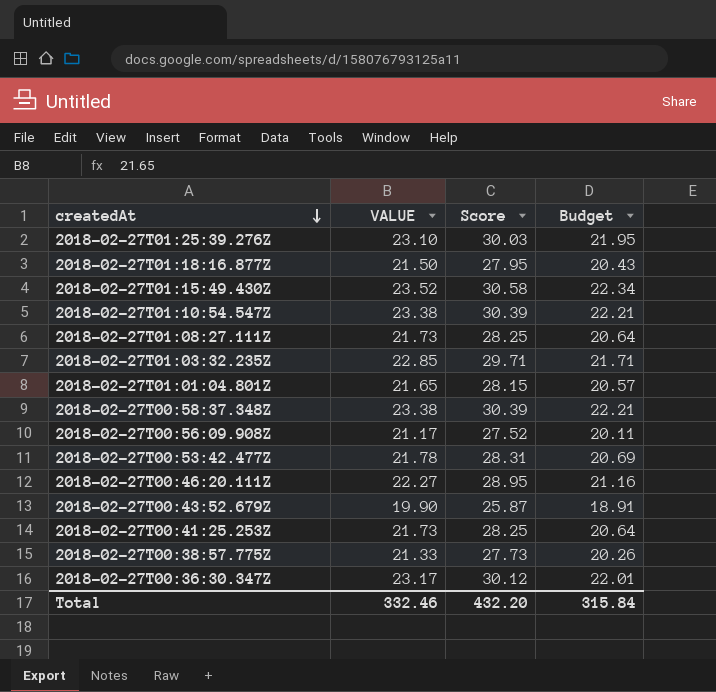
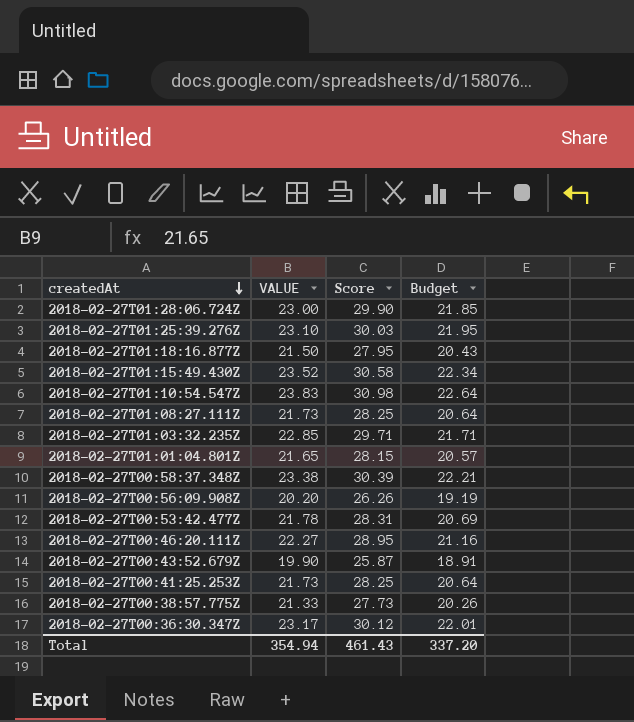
row 2018-02-27T01:28:06.724Z: none -> 23.00 | 29.90 | 21.85
2018-02-27T01:10:54.547Z | VALUE: 23.38 -> 23.83
2018-02-27T01:10:54.547Z | Score: 30.39 -> 30.98
2018-02-27T01:10:54.547Z | Budget: 22.21 -> 22.64
2018-02-27T00:56:09.908Z | VALUE: 21.17 -> 20.20
2018-02-27T00:56:09.908Z | Score: 27.52 -> 26.26
2018-02-27T00:56:09.908Z | Budget: 20.11 -> 19.19
Total | VALUE: 332.46 -> 354.94
Total | Score: 432.20 -> 461.43
Total | Budget: 315.84 -> 337.20

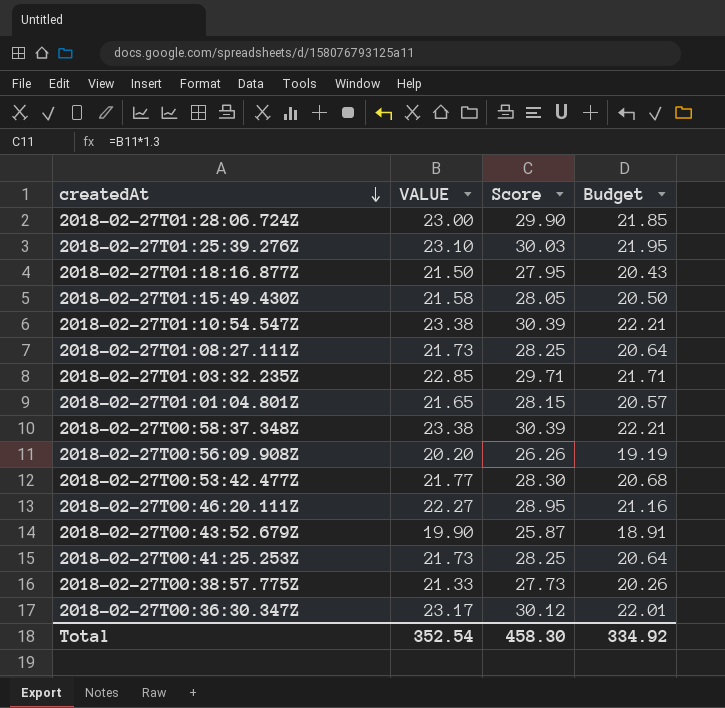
2018-02-27T01:15:49.430Z | VALUE: 23.52 -> 21.58
2018-02-27T01:15:49.430Z | Score: 30.58 -> 28.05
2018-02-27T01:15:49.430Z | Budget: 22.34 -> 20.50
2018-02-27T01:10:54.547Z | VALUE: 23.83 -> 23.38
2018-02-27T01:10:54.547Z | Score: 30.98 -> 30.39
2018-02-27T01:10:54.547Z | Budget: 22.64 -> 22.21
2018-02-27T00:53:42.477Z | VALUE: 21.78 -> 21.77
2018-02-27T00:53:42.477Z | Score: 28.31 -> 28.30
2018-02-27T00:53:42.477Z | Budget: 20.69 -> 20.68
Total | VALUE: 354.94 -> 352.54
Total | Score: 461.43 -> 458.30
Total | Budget: 337.20 -> 334.92

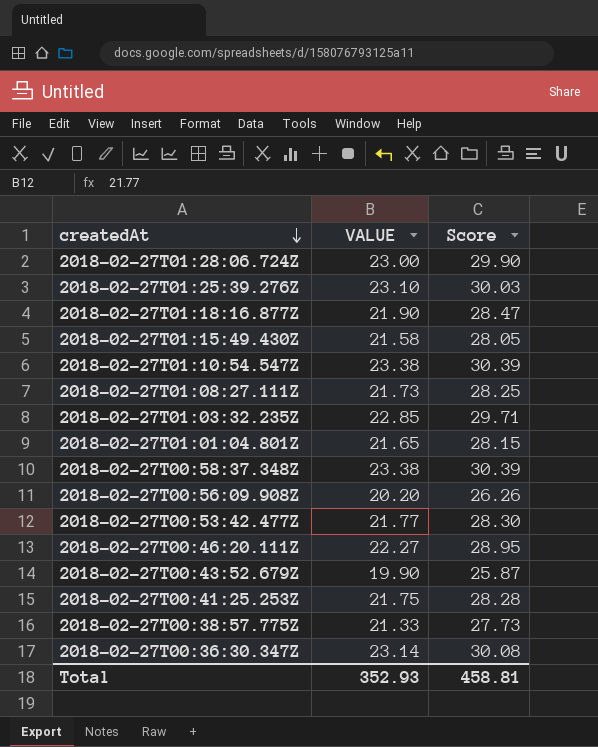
column Budget | formula: [VALUE] * 0.95 -> none
2018-02-27T01:18:16.877Z | VALUE: 21.50 -> 21.90
2018-02-27T01:18:16.877Z | Score: 27.95 -> 28.47
2018-02-27T00:41:25.253Z | VALUE: 21.73 -> 21.75
2018-02-27T00:41:25.253Z | Score: 28.25 -> 28.28
2018-02-27T00:36:30.347Z | VALUE: 23.17 -> 23.14
2018-02-27T00:36:30.347Z | Score: 30.12 -> 30.08
Total | VALUE: 352.54 -> 352.93
Total | Score: 458.30 -> 458.81

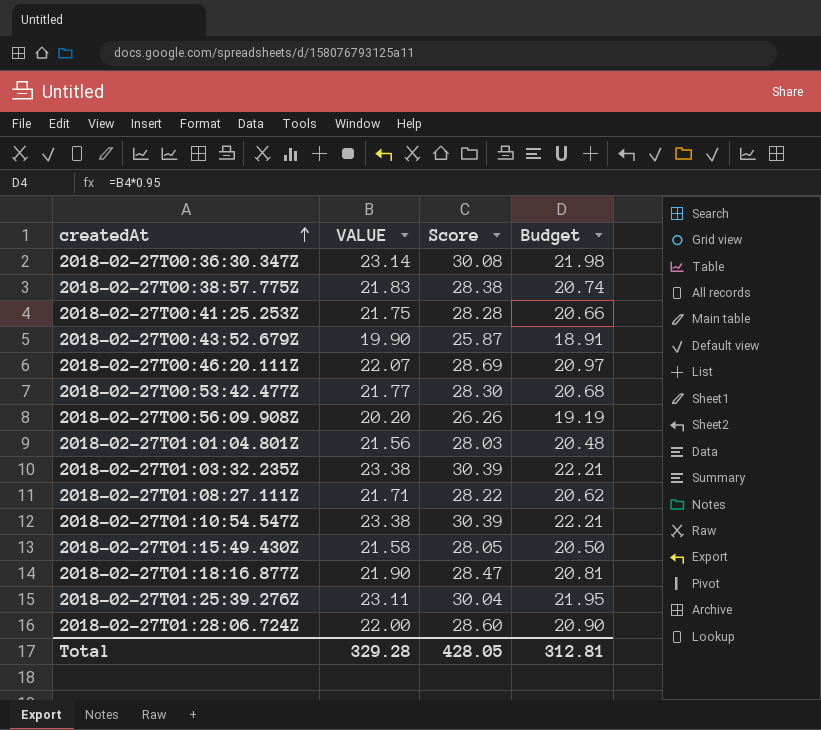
row order: createdAt descending -> createdAt ascending
column Budget | formula: none -> [VALUE] * 0.95
row 2018-02-27T00:58:37.348Z: 23.38 | 30.39 -> none
2018-02-27T00:38:57.775Z | VALUE: 21.33 -> 21.83
2018-02-27T00:38:57.775Z | Score: 27.73 -> 28.38
2018-02-27T00:46:20.111Z | VALUE: 22.27 -> 22.07
2018-02-27T00:46:20.111Z | Score: 28.95 -> 28.69
2018-02-27T01:01:04.801Z | VALUE: 21.65 -> 21.56
2018-02-27T01:01:04.801Z | Score: 28.15 -> 28.03
2018-02-27T01:03:32.235Z | VALUE: 22.85 -> 23.38
2018-02-27T01:03:32.235Z | Score: 29.71 -> 30.39
2018-02-27T01:08:27.111Z | VALUE: 21.73 -> 21.71
2018-02-27T01:08:27.111Z | Score: 28.25 -> 28.22
2018-02-27T01:25:39.276Z | VALUE: 23.10 -> 23.11
2018-02-27T01:25:39.276Z | Score: 30.03 -> 30.04
2018-02-27T01:28:06.724Z | VALUE: 23.00 -> 22.00
2018-02-27T01:28:06.724Z | Score: 29.90 -> 28.60
Total | VALUE: 352.93 -> 329.28
Total | Score: 458.81 -> 428.05

